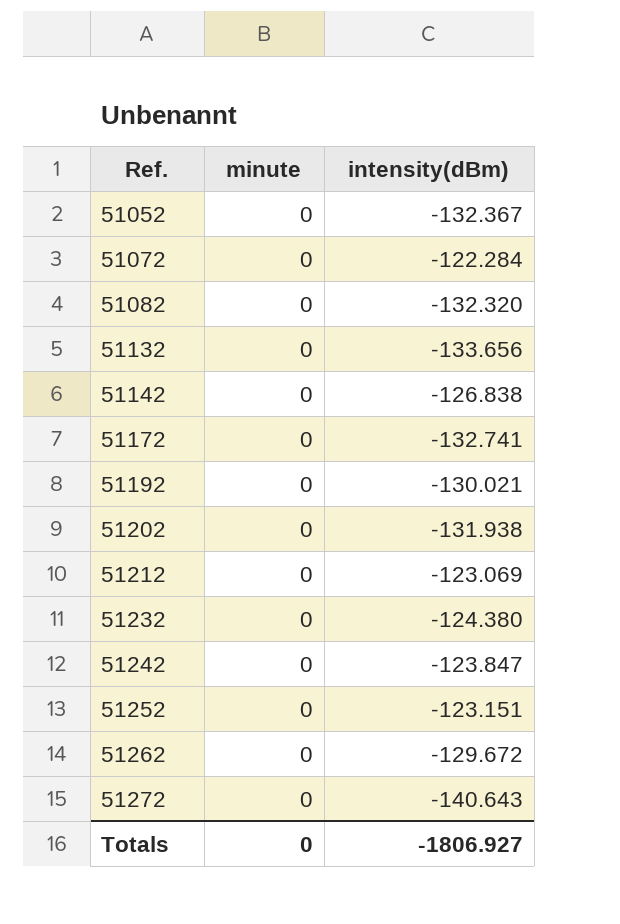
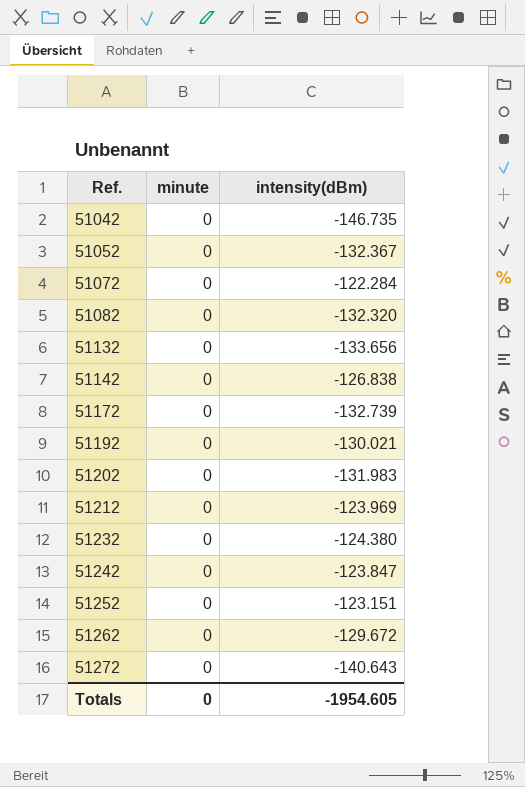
row 51042: none -> 0 | -146.735
51172 | intensity(dBm): -132.741 -> -132.739
51202 | intensity(dBm): -131.938 -> -131.983
51212 | intensity(dBm): -123.069 -> -123.969
Totals | intensity(dBm): -1806.927 -> -1954.605

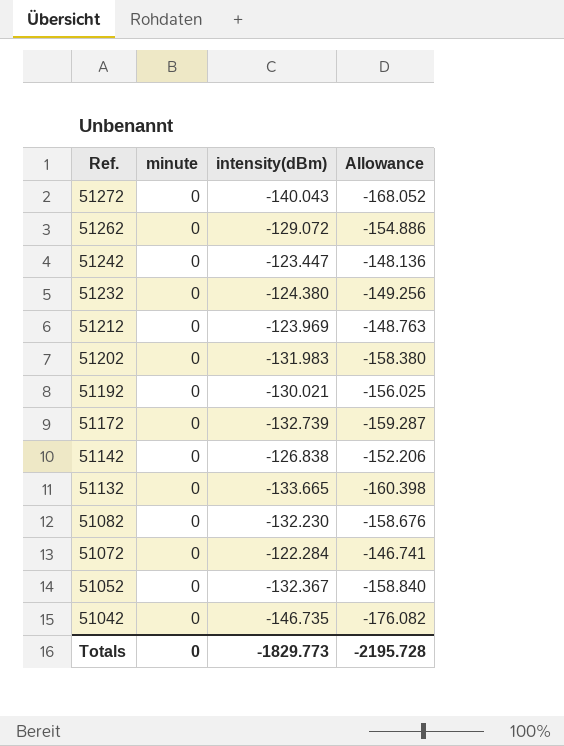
row order: Ref. ascending -> Ref. descending
column Allowance | formula: none -> [intensity(dBm)] * 1.2
row 51252: 0 | -123.151 -> none
51272 | intensity(dBm): -140.643 -> -140.043
51262 | intensity(dBm): -129.672 -> -129.072
51242 | intensity(dBm): -123.847 -> -123.447
51132 | intensity(dBm): -133.656 -> -133.665
51082 | intensity(dBm): -132.320 -> -132.230
Totals | intensity(dBm): -1954.605 -> -1829.773

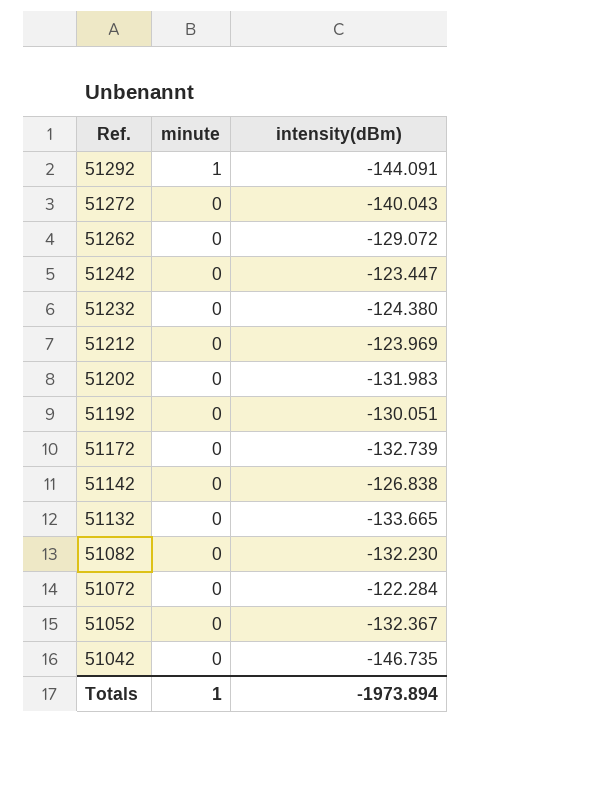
column Allowance | formula: [intensity(dBm)] * 1.2 -> none
row 51292: none -> 1 | -144.091
51192 | intensity(dBm): -130.021 -> -130.051
Totals | minute: 0 -> 1
Totals | intensity(dBm): -1829.773 -> -1973.894

